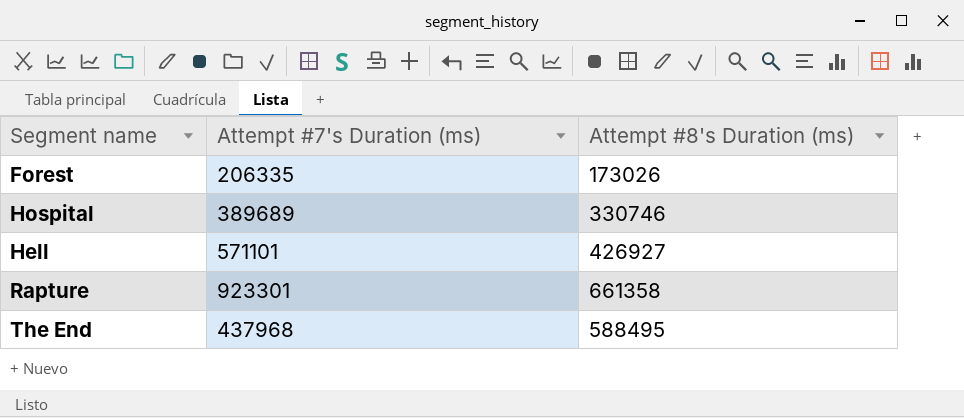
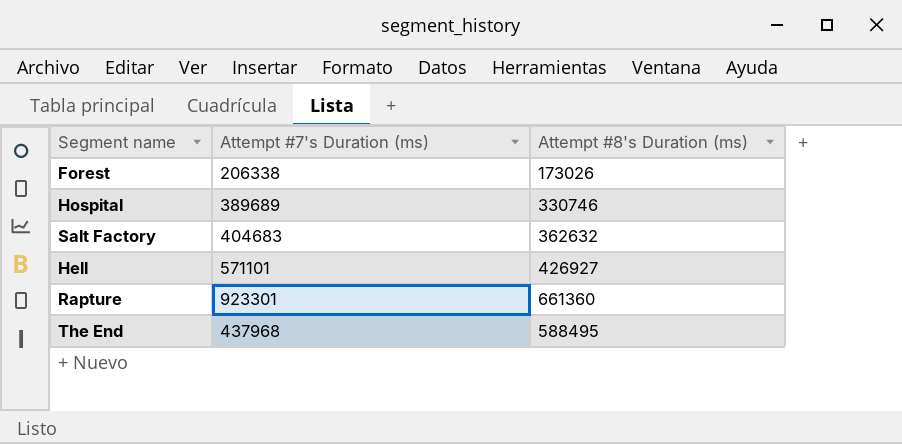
Forest | Attempt #7's Duration (ms): 206335 -> 206338
row Salt Factory: none -> 404683 | 362632
Rapture | Attempt #8's Duration (ms): 661358 -> 661360

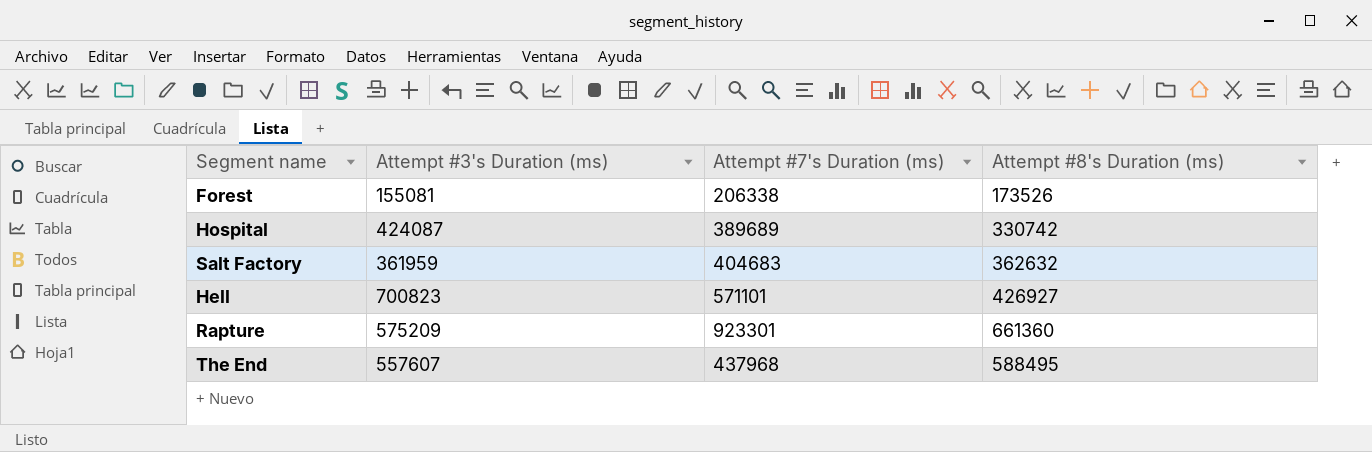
column Attempt #3's Duration (ms) | position: none -> 2
Forest | Attempt #8's Duration (ms): 173026 -> 173526
Hospital | Attempt #8's Duration (ms): 330746 -> 330742

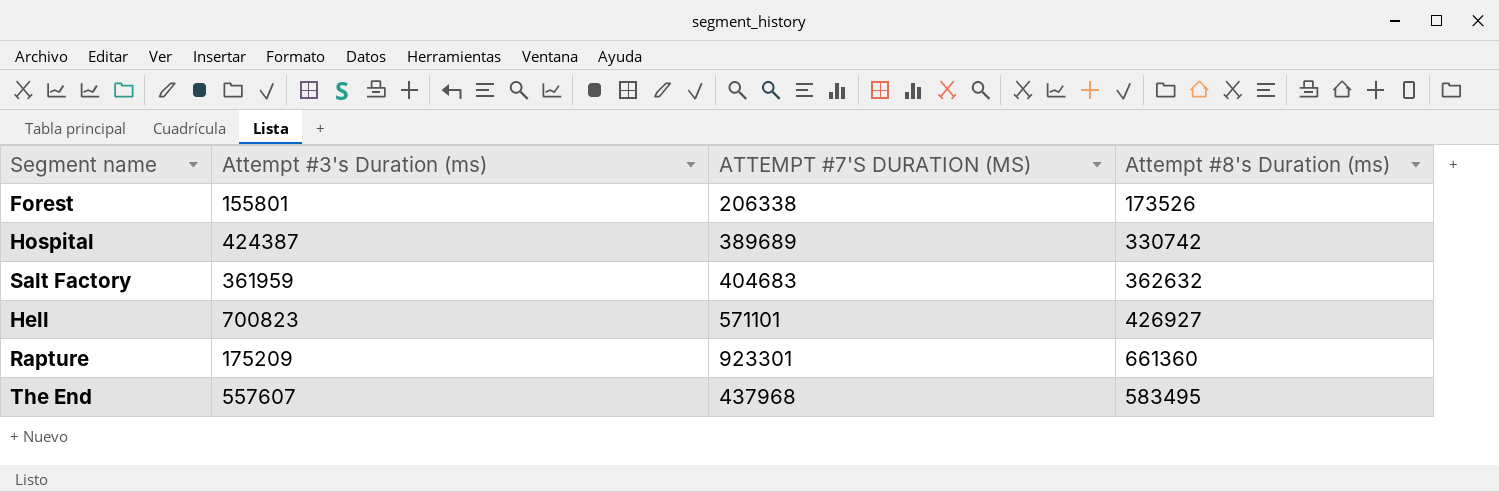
column name: Attempt #7's Duration (ms) -> ATTEMPT #7'S DURATION (MS)
Forest | Attempt #3's Duration (ms): 155081 -> 155801
Hospital | Attempt #3's Duration (ms): 424087 -> 424387
Rapture | Attempt #3's Duration (ms): 575209 -> 175209
The End | Attempt #8's Duration (ms): 588495 -> 583495

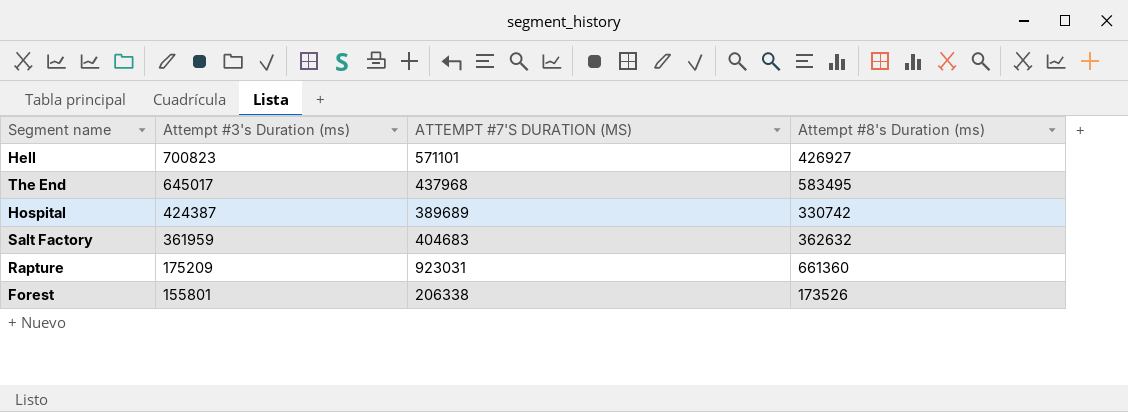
row order: none -> Attempt #3's Duration (ms) descending
The End | Attempt #3's Duration (ms): 557607 -> 645017
Rapture | ATTEMPT #7'S DURATION (MS): 923301 -> 923031

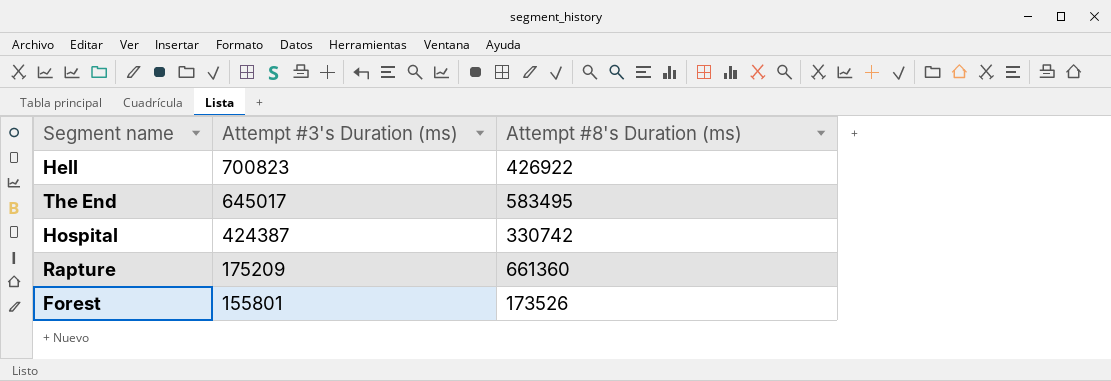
column ATTEMPT #7'S DURATION (MS) | position: 3 -> none
row Salt Factory: 361959 | 404683 | 362632 -> none
Hell | Attempt #8's Duration (ms): 426927 -> 426922

